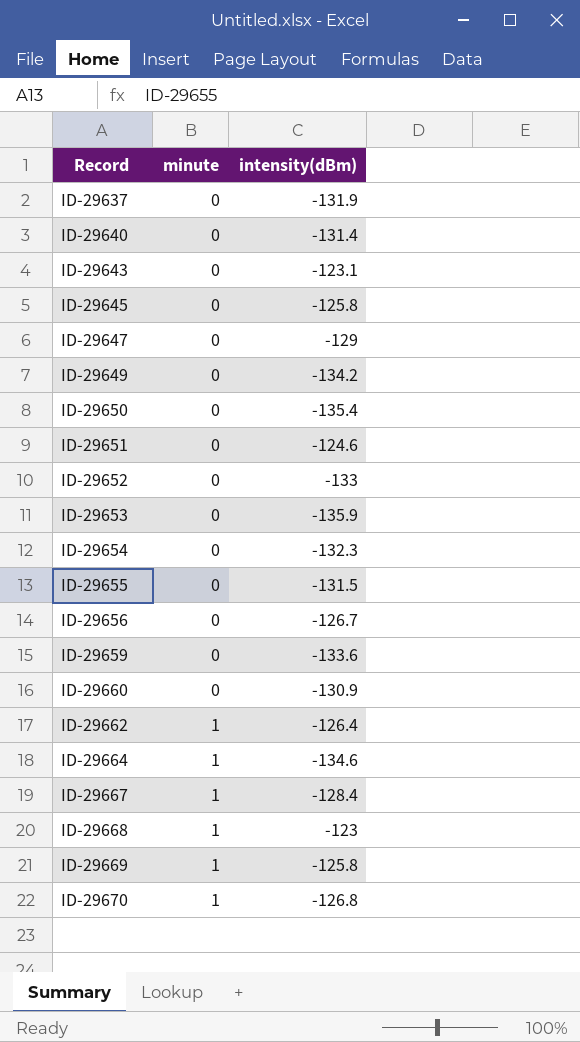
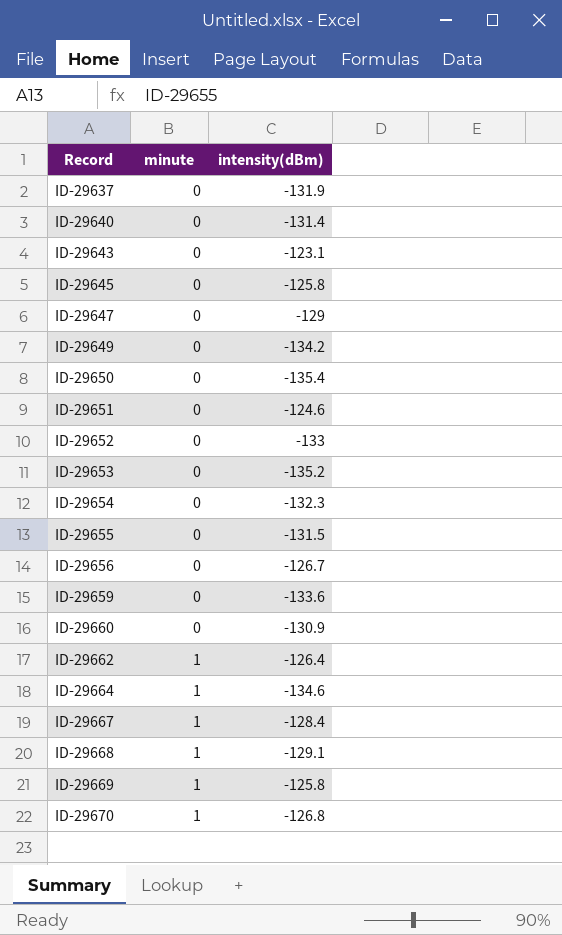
ID-29653 | intensity(dBm): -135.9 -> -135.2
ID-29668 | intensity(dBm): -123 -> -129.1

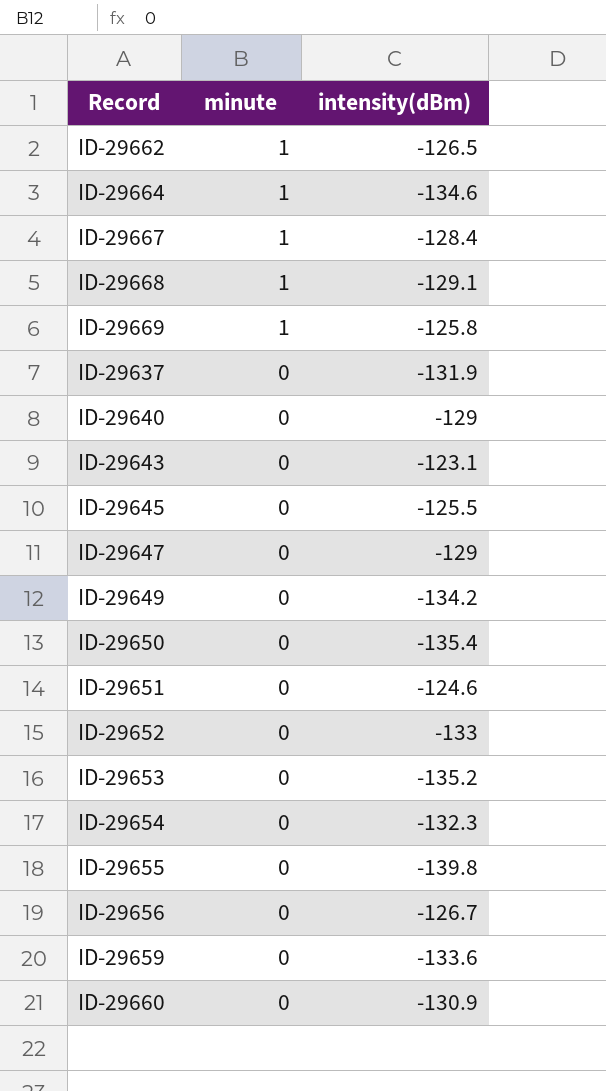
row order: Record ascending -> minute descending
row ID-29670: 1 | -126.8 -> none
ID-29662 | intensity(dBm): -126.4 -> -126.5
ID-29640 | intensity(dBm): -131.4 -> -129
ID-29645 | intensity(dBm): -125.8 -> -125.5
ID-29655 | intensity(dBm): -131.5 -> -139.8

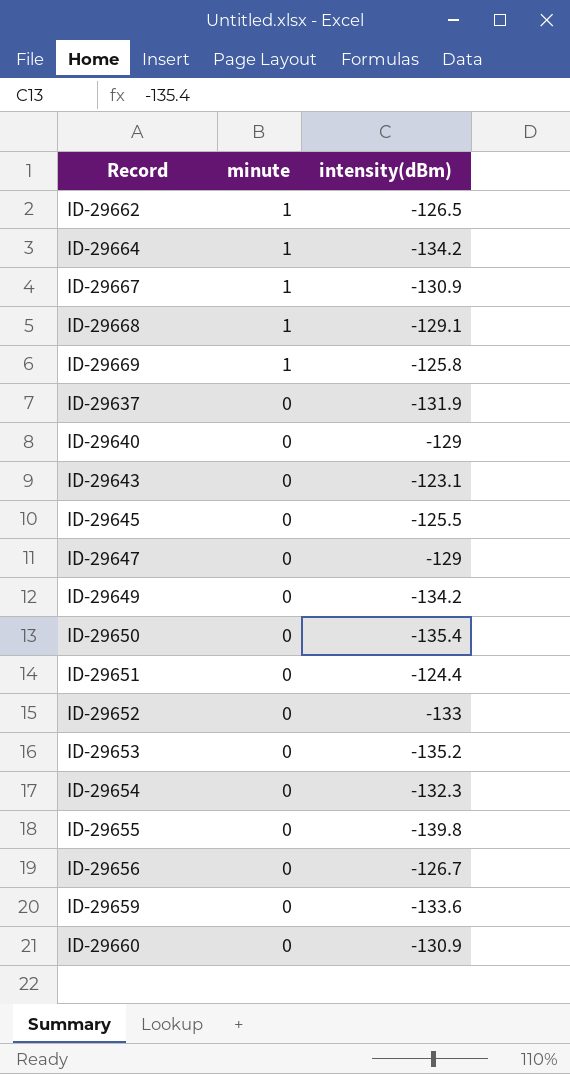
ID-29664 | intensity(dBm): -134.6 -> -134.2
ID-29667 | intensity(dBm): -128.4 -> -130.9
ID-29651 | intensity(dBm): -124.6 -> -124.4

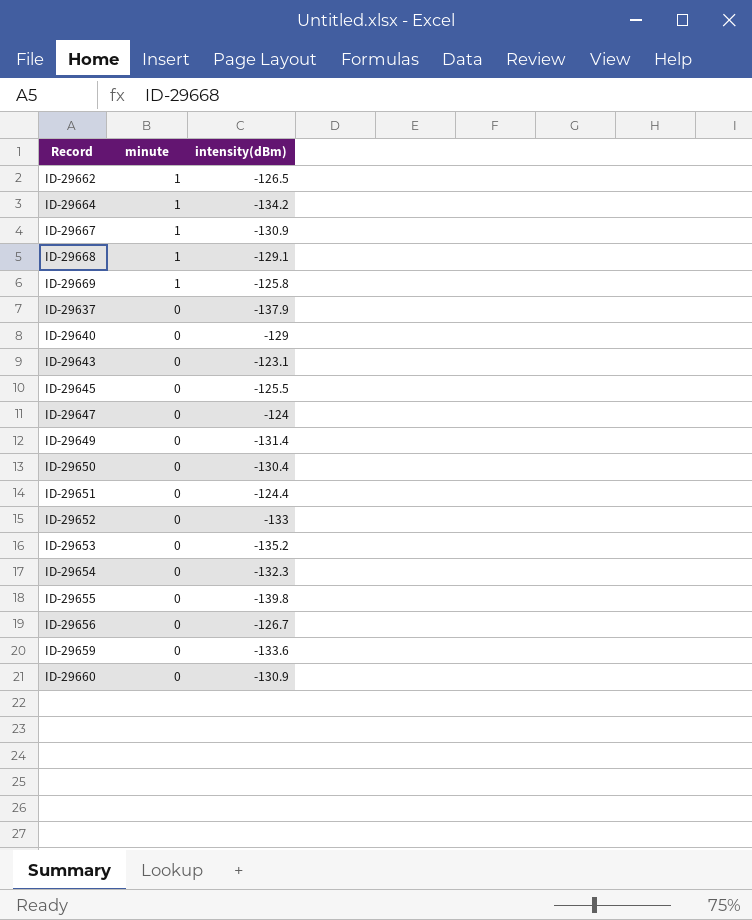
ID-29637 | intensity(dBm): -131.9 -> -137.9
ID-29647 | intensity(dBm): -129 -> -124
ID-29649 | intensity(dBm): -134.2 -> -131.4
ID-29650 | intensity(dBm): -135.4 -> -130.4

